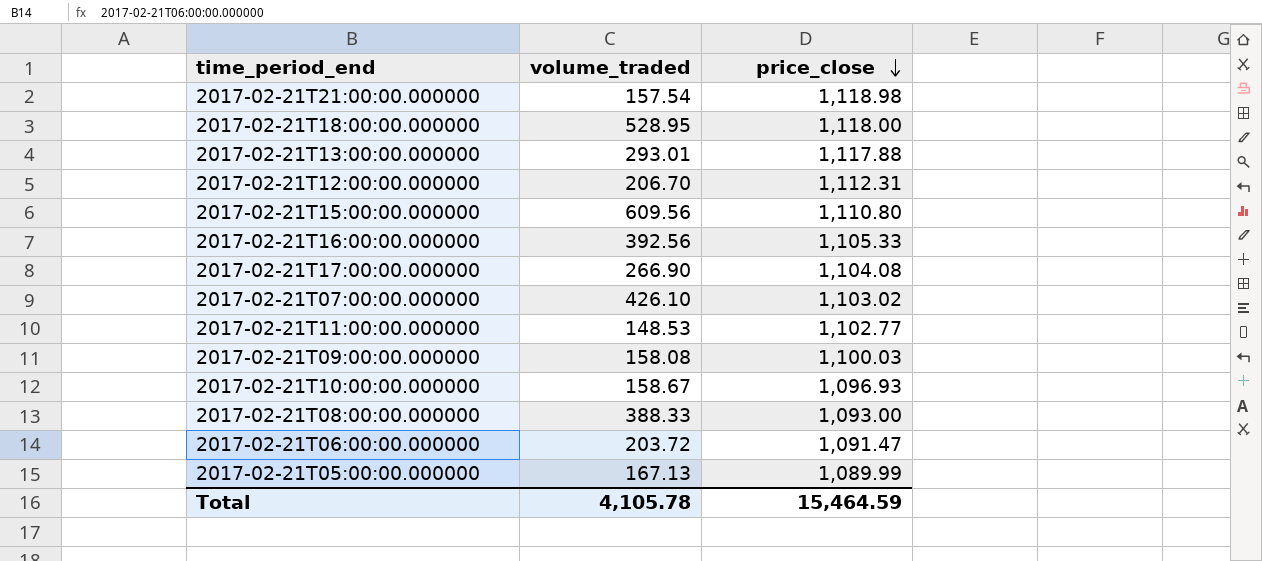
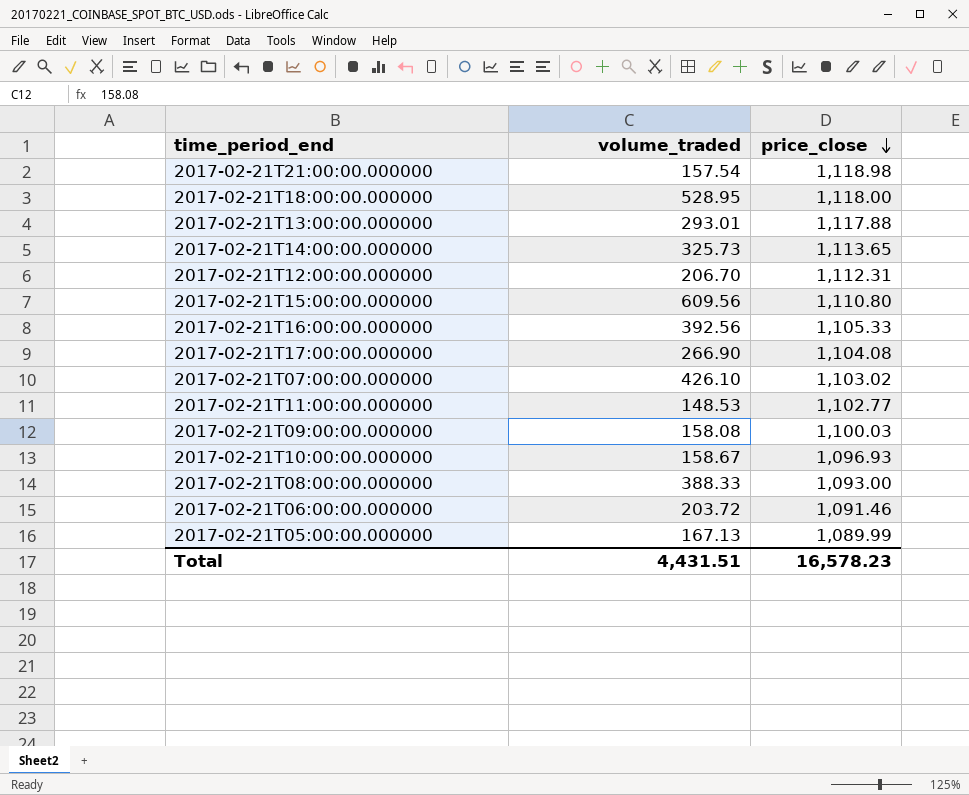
row 2017-02-21T14:00:00.000000: none -> 325.73 | 1,113.65
2017-02-21T06:00:00.000000 | price_close: 1,091.47 -> 1,091.46
Total | volume_traded: 4,105.78 -> 4,431.51
Total | price_close: 15,464.59 -> 16,578.23

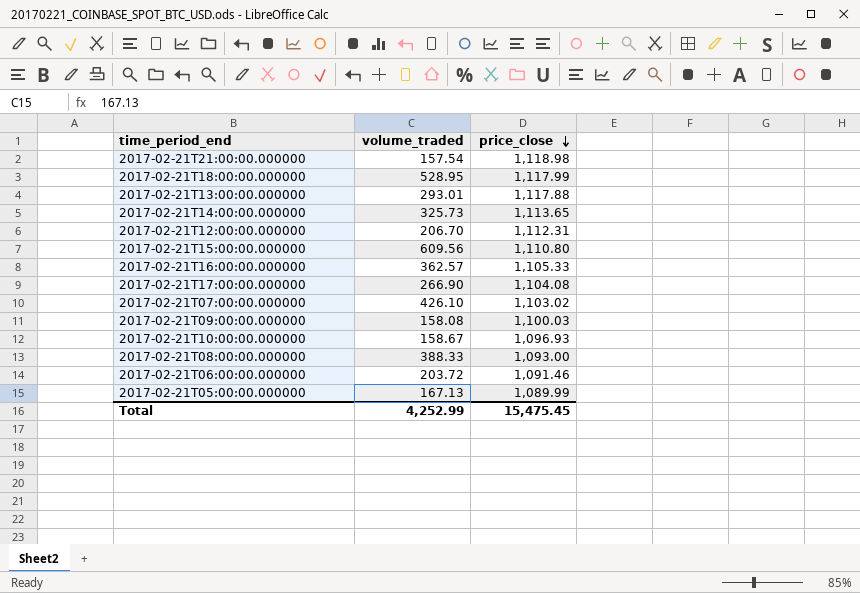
row 2017-02-21T11:00:00.000000: 148.53 | 1,102.77 -> none
2017-02-21T18:00:00.000000 | price_close: 1,118.00 -> 1,117.99
2017-02-21T16:00:00.000000 | volume_traded: 392.56 -> 362.57
Total | volume_traded: 4,431.51 -> 4,252.99
Total | price_close: 16,578.23 -> 15,475.45

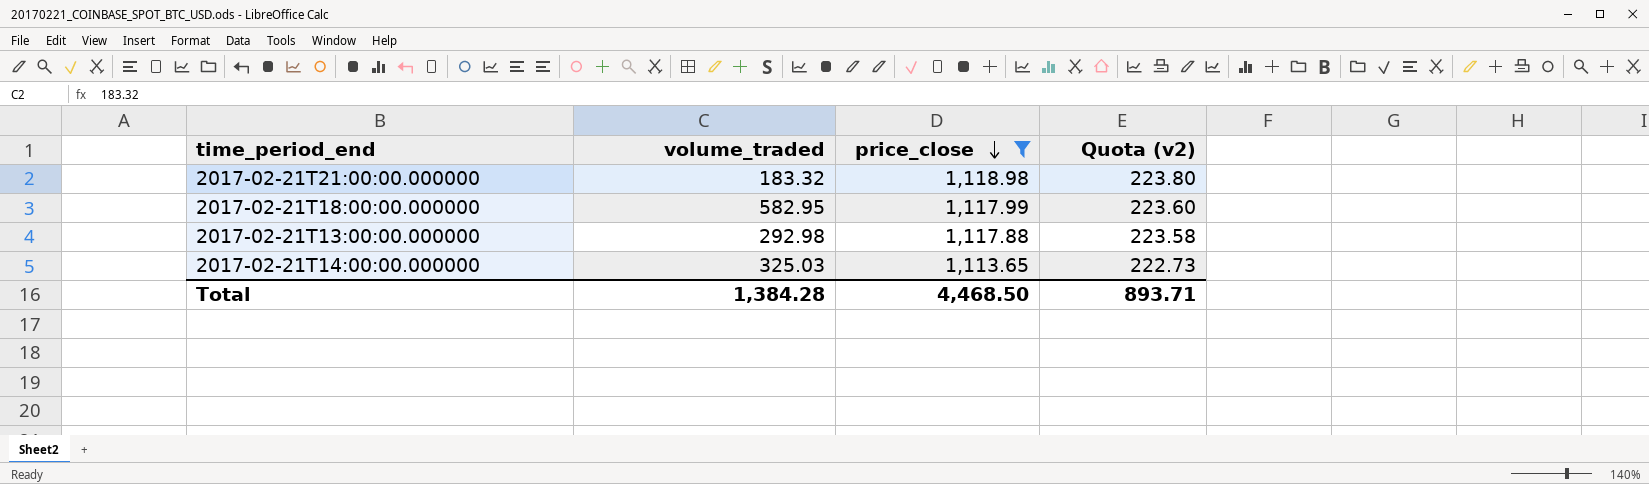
filter: none -> price_close >= 1,113.65
column Quota (v2) | formula: none -> [price_close] * 0.2
2017-02-21T21:00:00.000000 | volume_traded: 157.54 -> 183.32
2017-02-21T18:00:00.000000 | volume_traded: 528.95 -> 582.95
2017-02-21T13:00:00.000000 | volume_traded: 293.01 -> 292.98
2017-02-21T14:00:00.000000 | volume_traded: 325.73 -> 325.03
Total | volume_traded: 4,252.99 -> 1,384.28
Total | price_close: 15,475.45 -> 4,468.50

